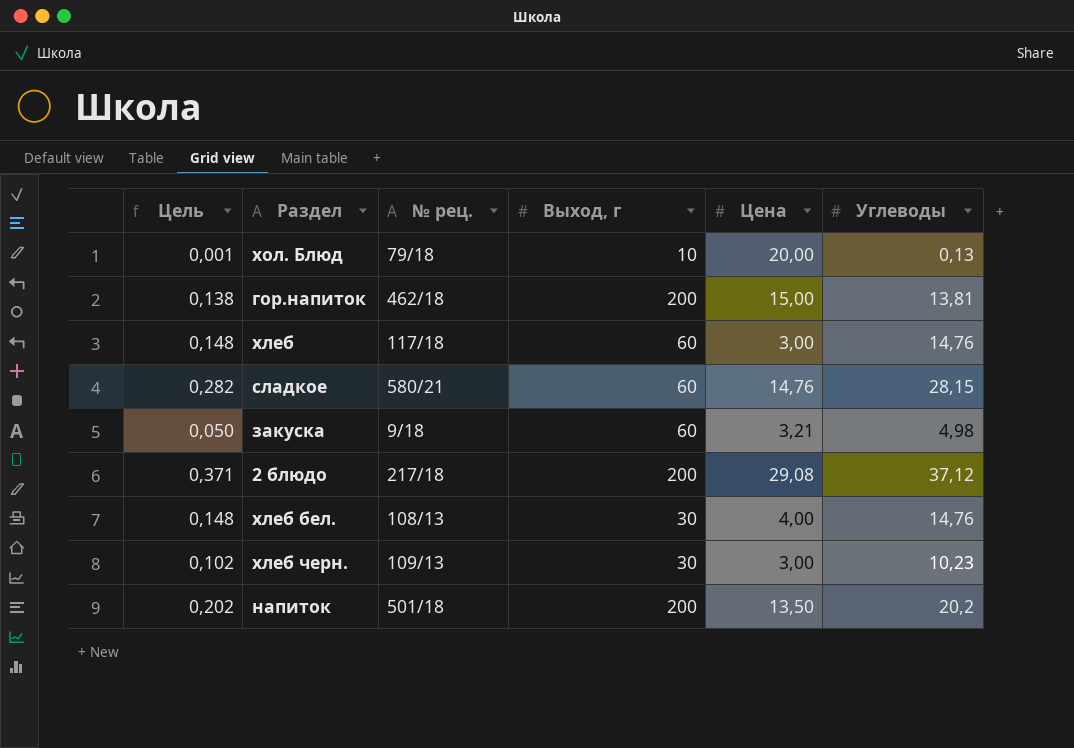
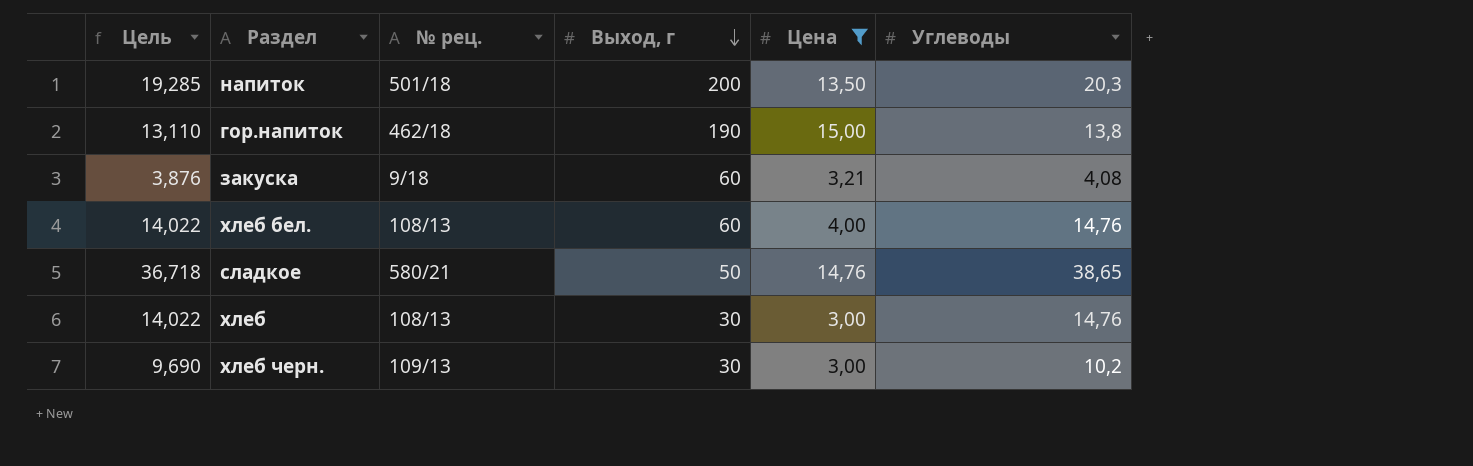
filter: none -> Цена <= 15,00
row order: none -> Выход, г descending
column Цель | formula: [Углеводы] * 0,01 -> [Углеводы] * 0,95
напиток | Углеводы: 20,2 -> 20,3
гор.напиток | Выход, г: 200 -> 190
гор.напиток | Углеводы: 13,81 -> 13,8
закуска | Углеводы: 4,98 -> 4,08
хлеб бел. | Выход, г: 30 -> 60
сладкое | Выход, г: 60 -> 50
сладкое | Углеводы: 28,15 -> 38,65
хлеб | № рец.: 117/18 -> 108/13
хлеб | Выход, г: 60 -> 30
хлеб черн. | Углеводы: 10,23 -> 10,2

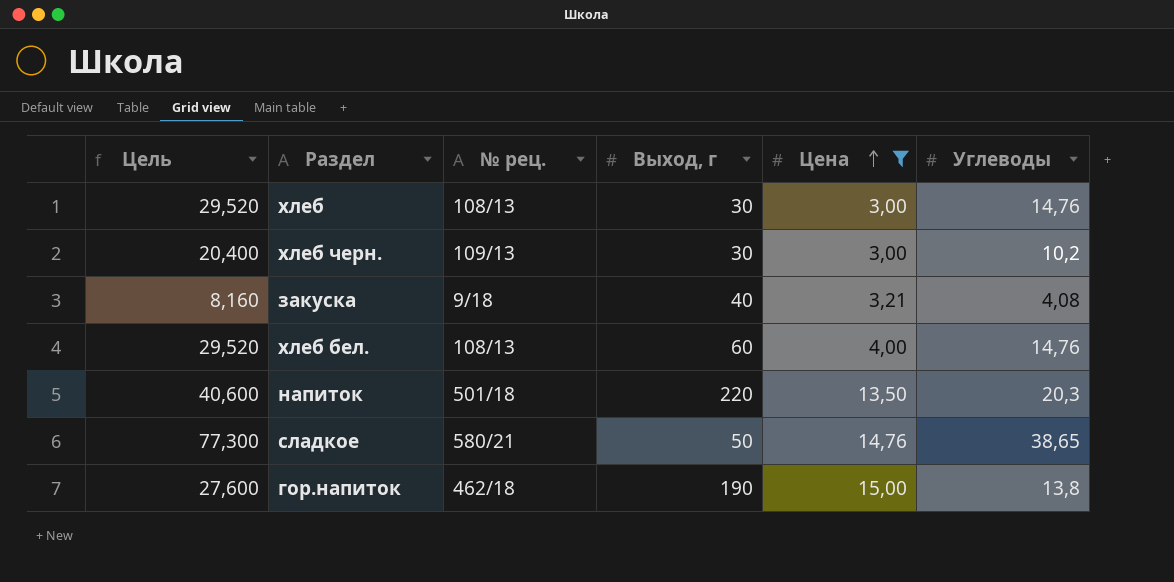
row order: Выход, г descending -> Цена ascending
column Цель | formula: [Углеводы] * 0,95 -> [Углеводы] * 2
закуска | Выход, г: 60 -> 40
напиток | Выход, г: 200 -> 220

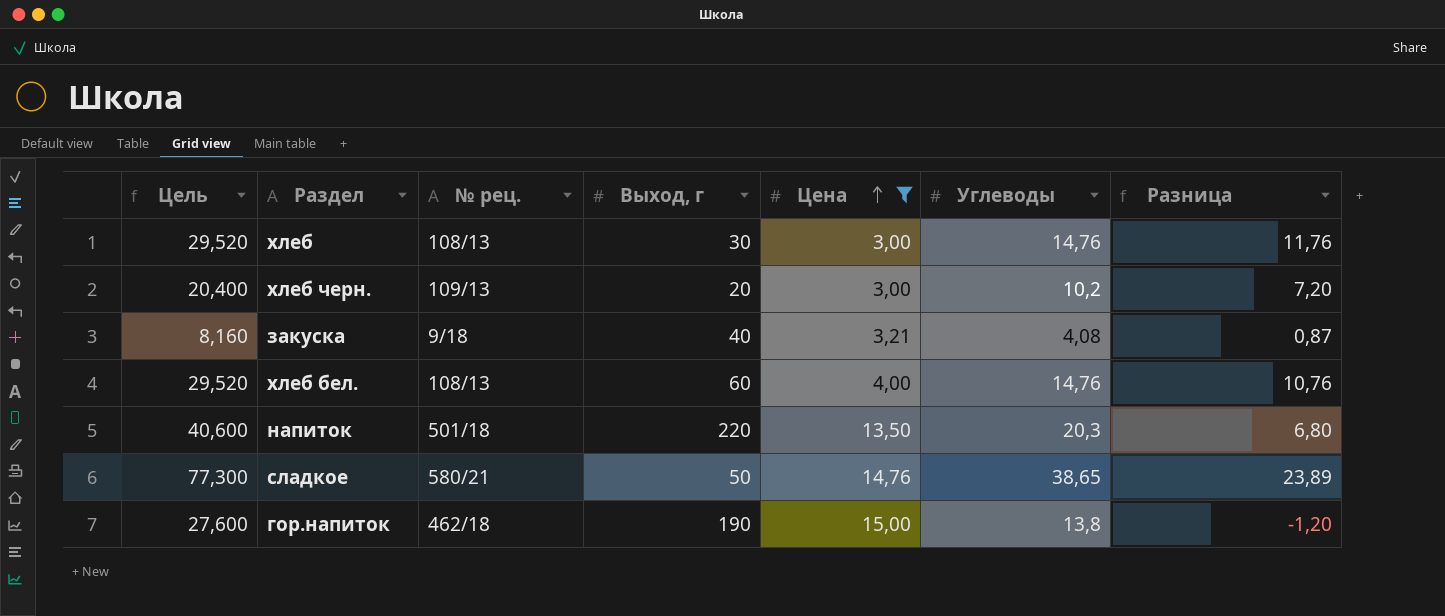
column Разница | formula: none -> [Углеводы] - [Цена]
хлеб черн. | Выход, г: 30 -> 20

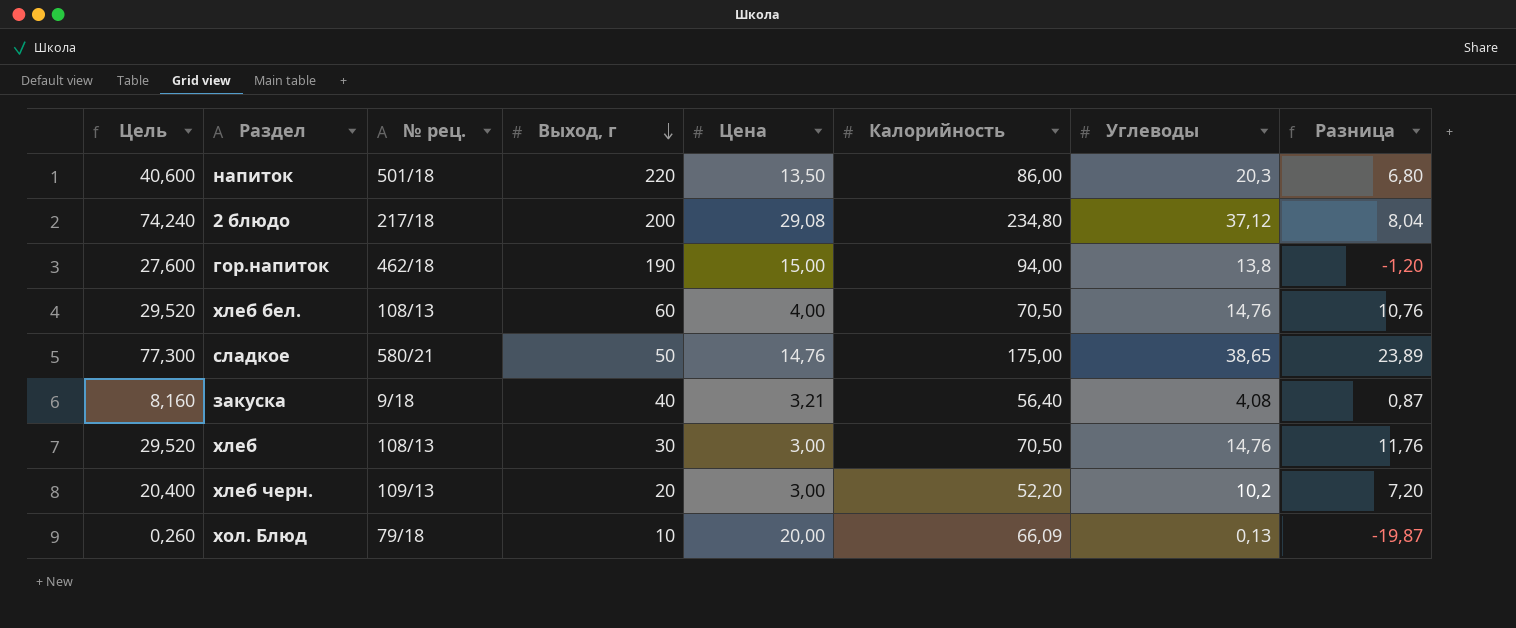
filter: Цена <= 15,00 -> none
row order: Цена ascending -> Выход, г descending
column Калорийность | position: none -> 6

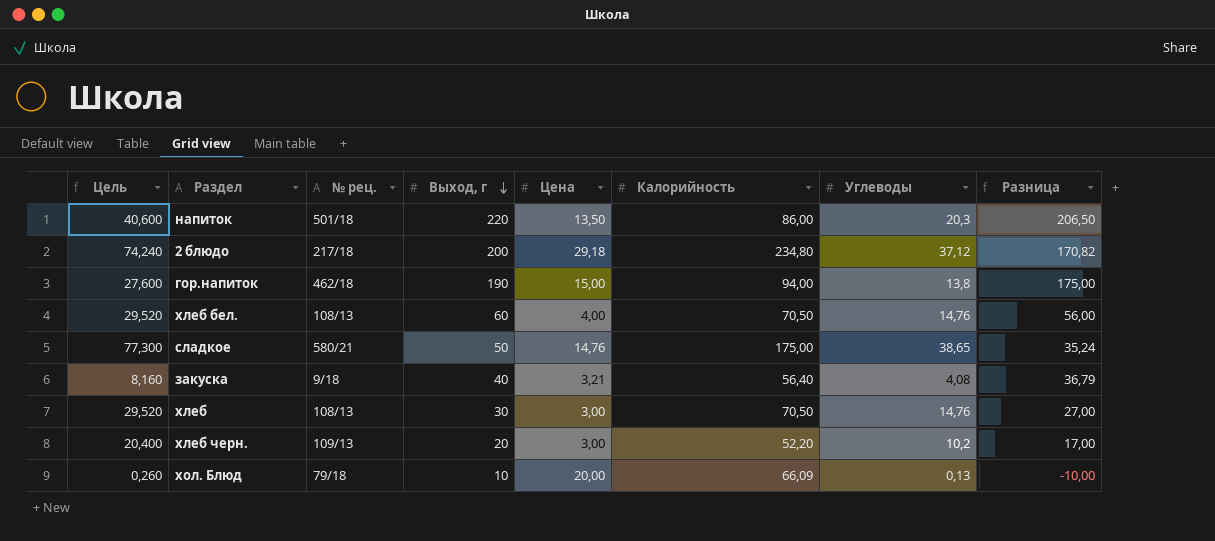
column Разница | formula: [Углеводы] - [Цена] -> [Выход, г] - [Цена]
2 блюдо | Цена: 29,08 -> 29,18

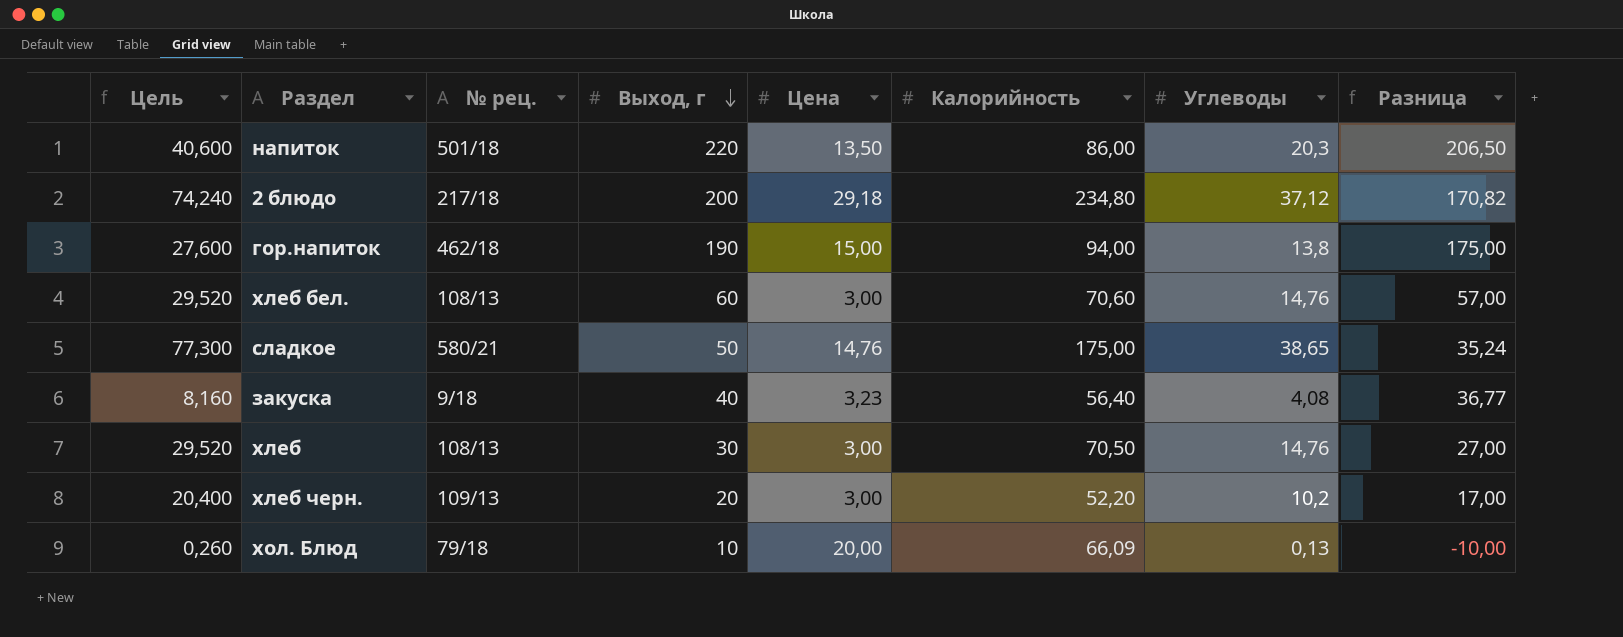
хлеб бел. | Цена: 4,00 -> 3,00
хлеб бел. | Калорийность: 70,50 -> 70,60
хлеб бел. | Разница: 56,00 -> 57,00
закуска | Цена: 3,21 -> 3,23
закуска | Разница: 36,79 -> 36,77

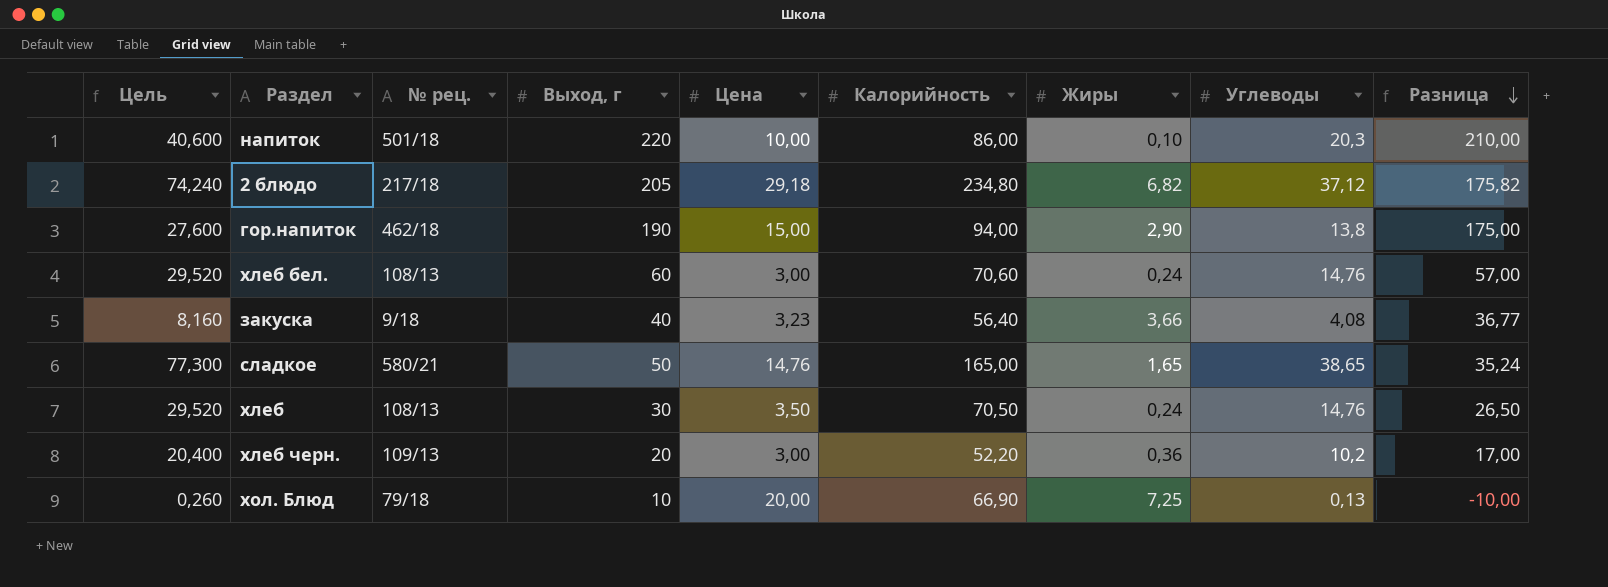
row order: Выход, г descending -> Разница descending
column Жиры | position: none -> 7
напиток | Цена: 13,50 -> 10,00
напиток | Разница: 206,50 -> 210,00
2 блюдо | Выход, г: 200 -> 205
2 блюдо | Разница: 170,82 -> 175,82
сладкое | Калорийность: 175,00 -> 165,00
хлеб | Цена: 3,00 -> 3,50
хлеб | Разница: 27,00 -> 26,50
хол. Блюд | Калорийность: 66,09 -> 66,90

